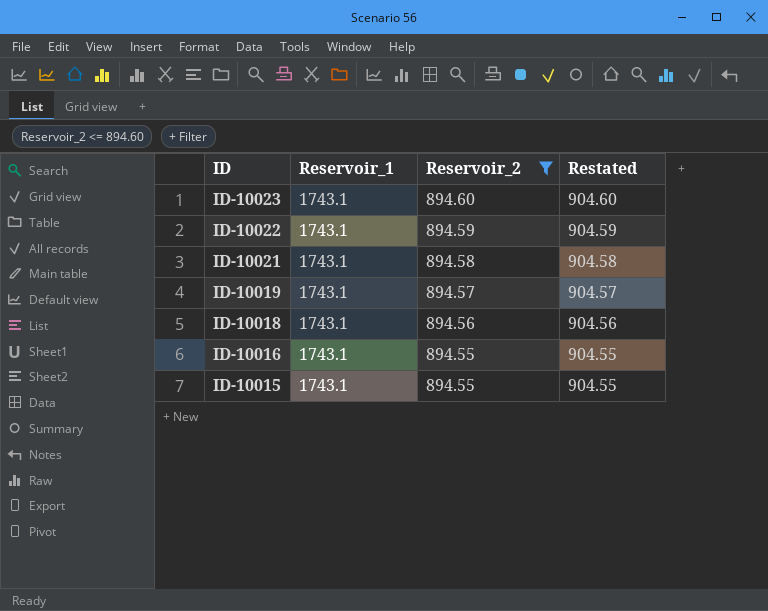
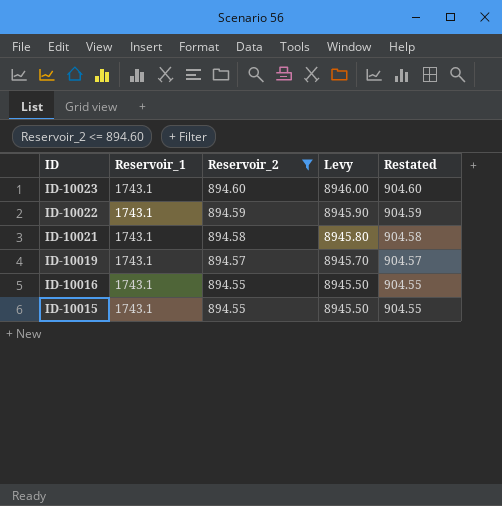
column Levy | formula: none -> [Reservoir_2] * 10
row ID-10018: 1743.1 | 894.56 | 904.56 -> none

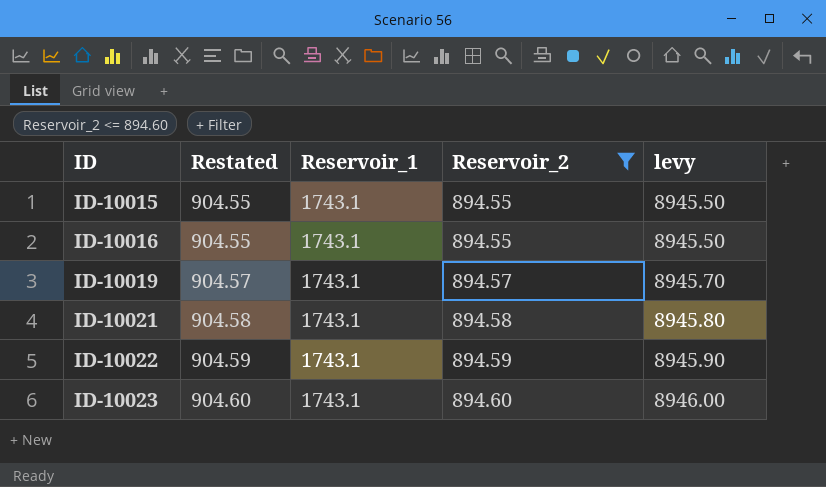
row order: ID descending -> ID ascending
column Restated | position: 5 -> 2
column name: Levy -> levy

